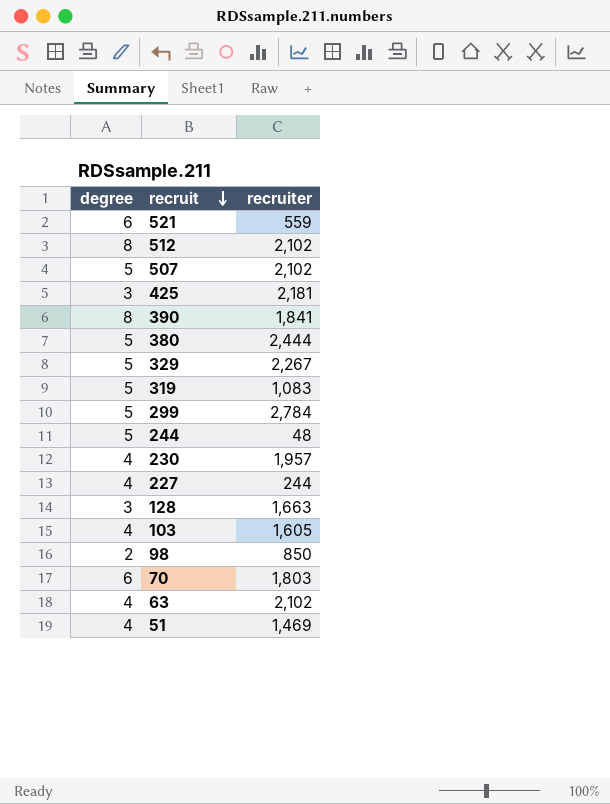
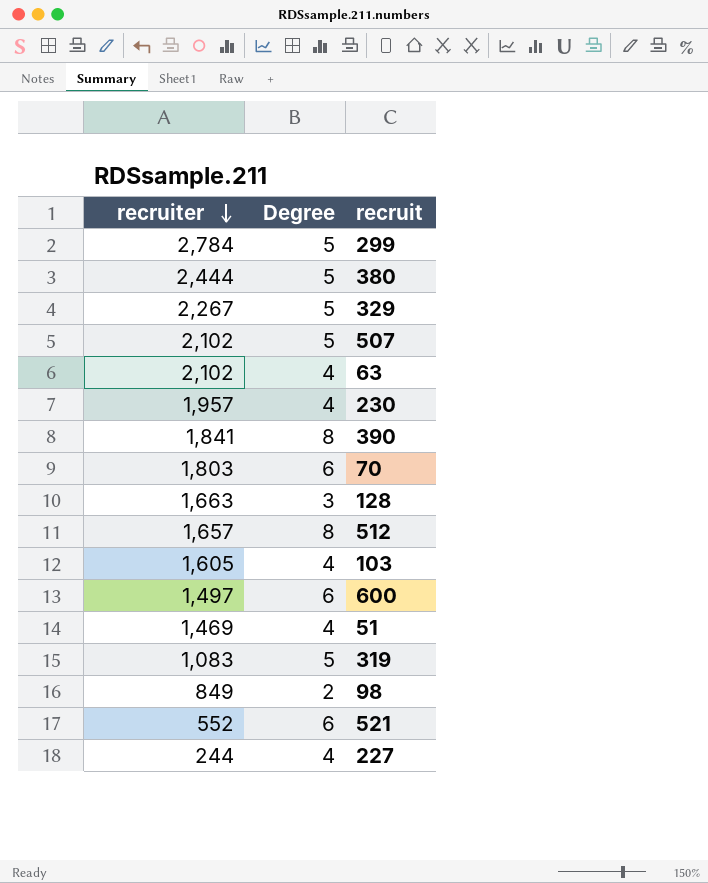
row order: recruit descending -> recruiter descending
column recruiter | position: 3 -> 1
column name: degree -> Degree
row 425: 3 | 2,181 -> none
row 244: 5 | 48 -> none
512 | recruiter: 2,102 -> 1,657
row 600: none -> 1,497 | 6
98 | recruiter: 850 -> 849
521 | recruiter: 559 -> 552

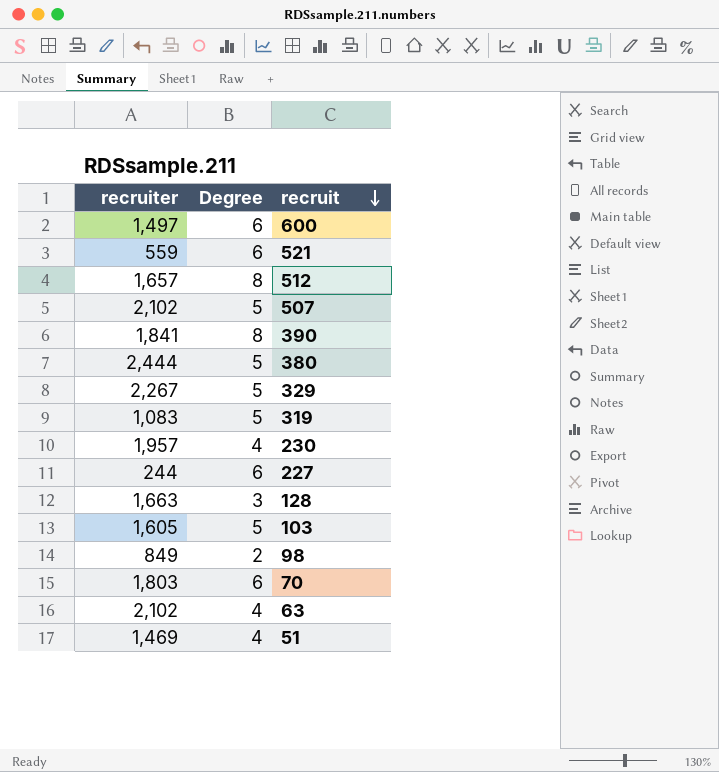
row order: recruiter descending -> recruit descending
row 299: 2,784 | 5 -> none
521 | recruiter: 552 -> 559
227 | Degree: 4 -> 6
103 | Degree: 4 -> 5

